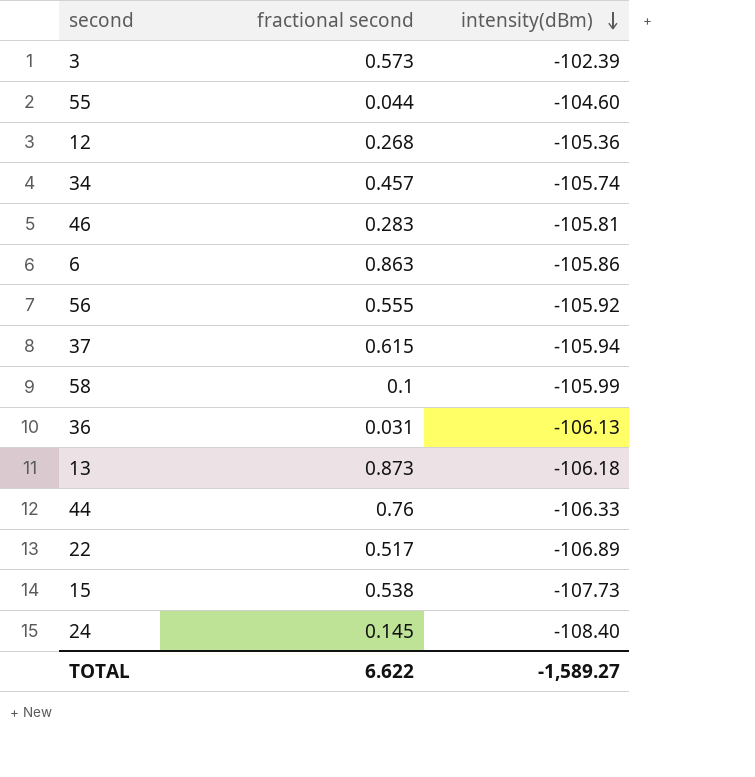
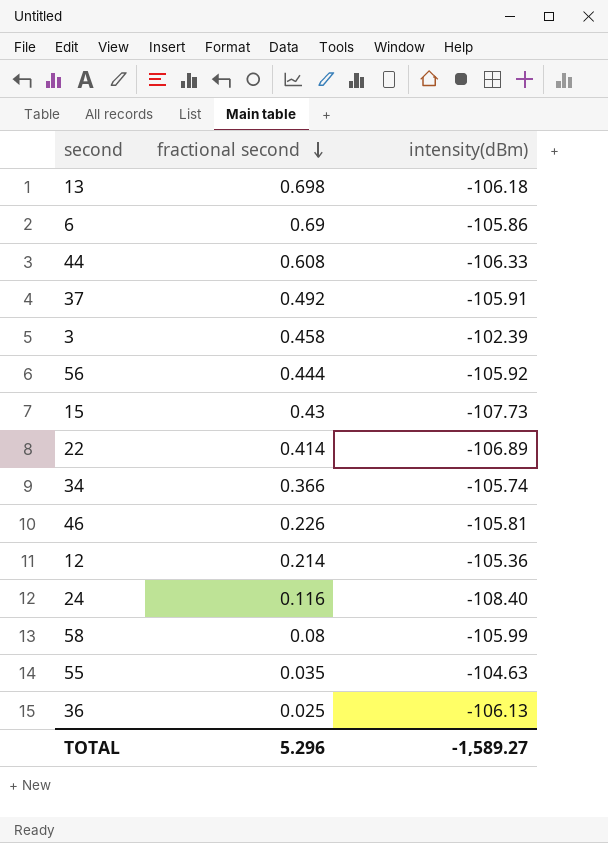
row order: intensity(dBm) descending -> fractional second descending
13 | fractional second: 0.873 -> 0.698
6 | fractional second: 0.863 -> 0.69
44 | fractional second: 0.76 -> 0.608
37 | fractional second: 0.615 -> 0.492
37 | intensity(dBm): -105.94 -> -105.91
3 | fractional second: 0.573 -> 0.458
56 | fractional second: 0.555 -> 0.444
15 | fractional second: 0.538 -> 0.43
22 | fractional second: 0.517 -> 0.414
34 | fractional second: 0.457 -> 0.366
46 | fractional second: 0.283 -> 0.226
12 | fractional second: 0.268 -> 0.214
24 | fractional second: 0.145 -> 0.116
58 | fractional second: 0.1 -> 0.08
55 | fractional second: 0.044 -> 0.035
55 | intensity(dBm): -104.60 -> -104.63
36 | fractional second: 0.031 -> 0.025
TOTAL | fractional second: 6.622 -> 5.296

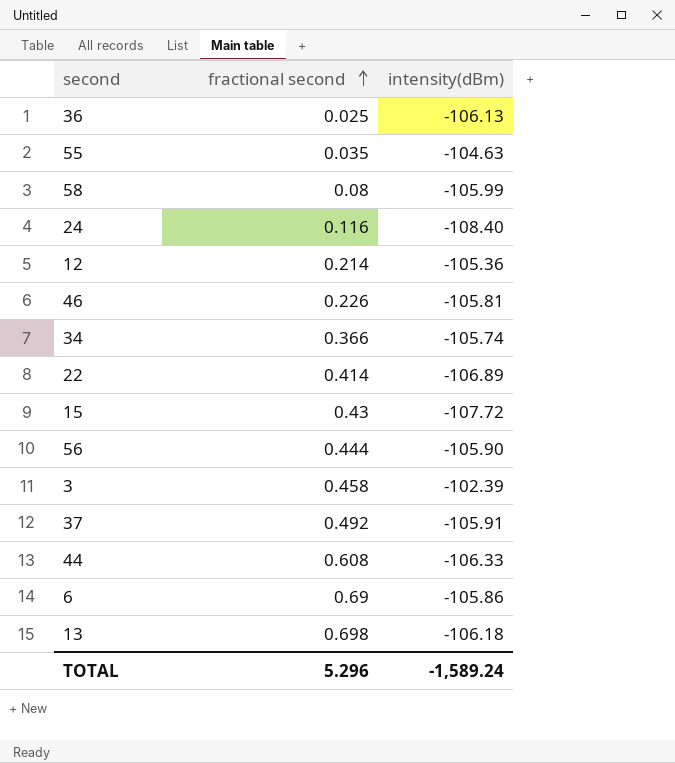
row order: fractional second descending -> fractional second ascending
15 | intensity(dBm): -107.73 -> -107.72
56 | intensity(dBm): -105.92 -> -105.90
TOTAL | intensity(dBm): -1,589.27 -> -1,589.24

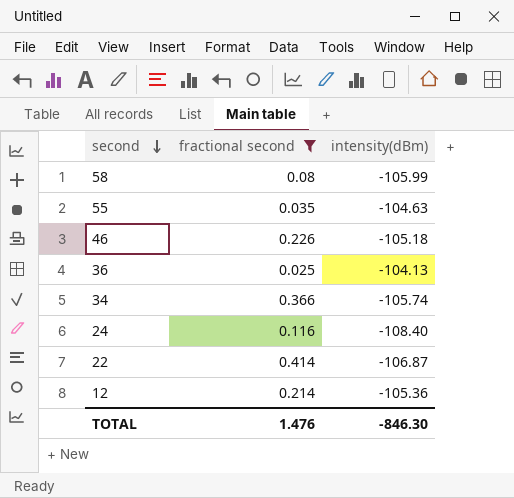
filter: none -> fractional second <= 0.414
row order: fractional second ascending -> second descending
46 | intensity(dBm): -105.81 -> -105.18
36 | intensity(dBm): -106.13 -> -104.13
22 | intensity(dBm): -106.89 -> -106.87
TOTAL | fractional second: 5.296 -> 1.476
TOTAL | intensity(dBm): -1,589.24 -> -846.30

